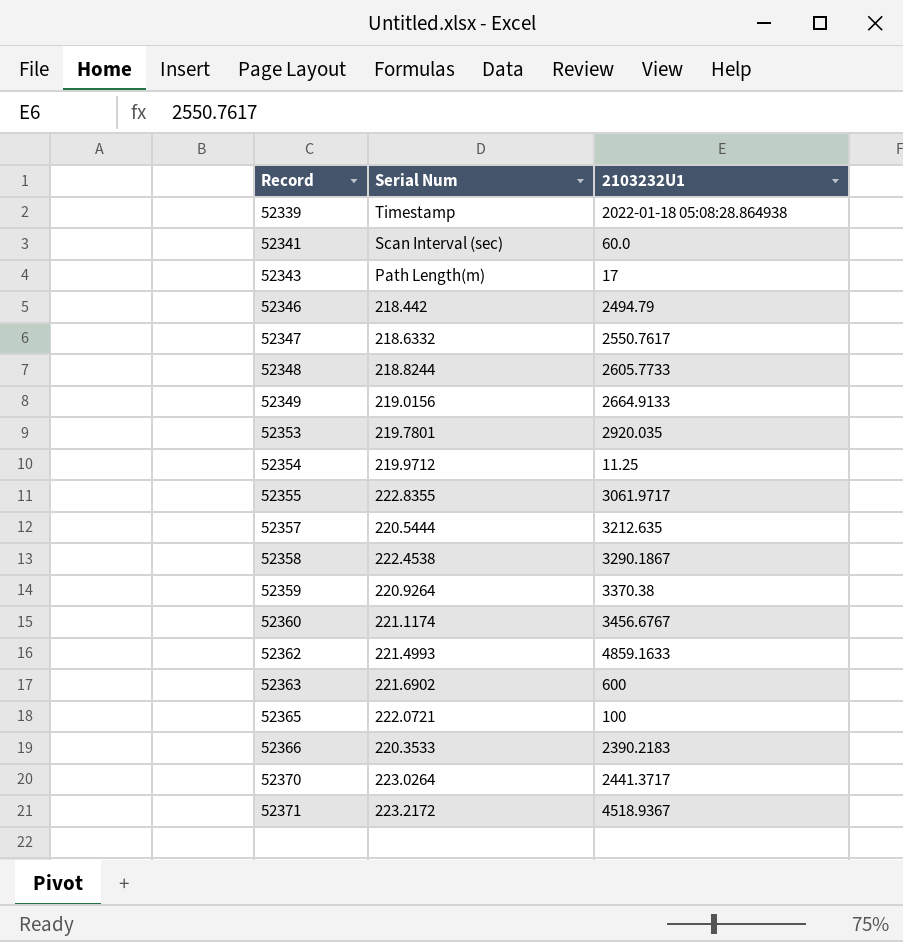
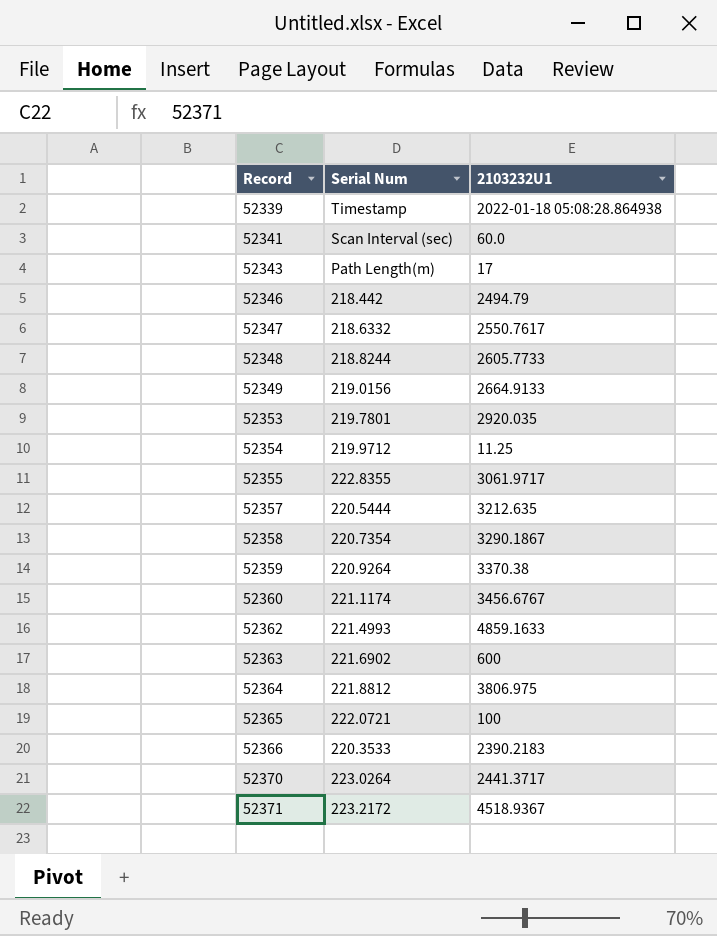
52358 | Serial Num: 222.4538 -> 220.7354
row 52364: none -> 221.8812 | 3806.975

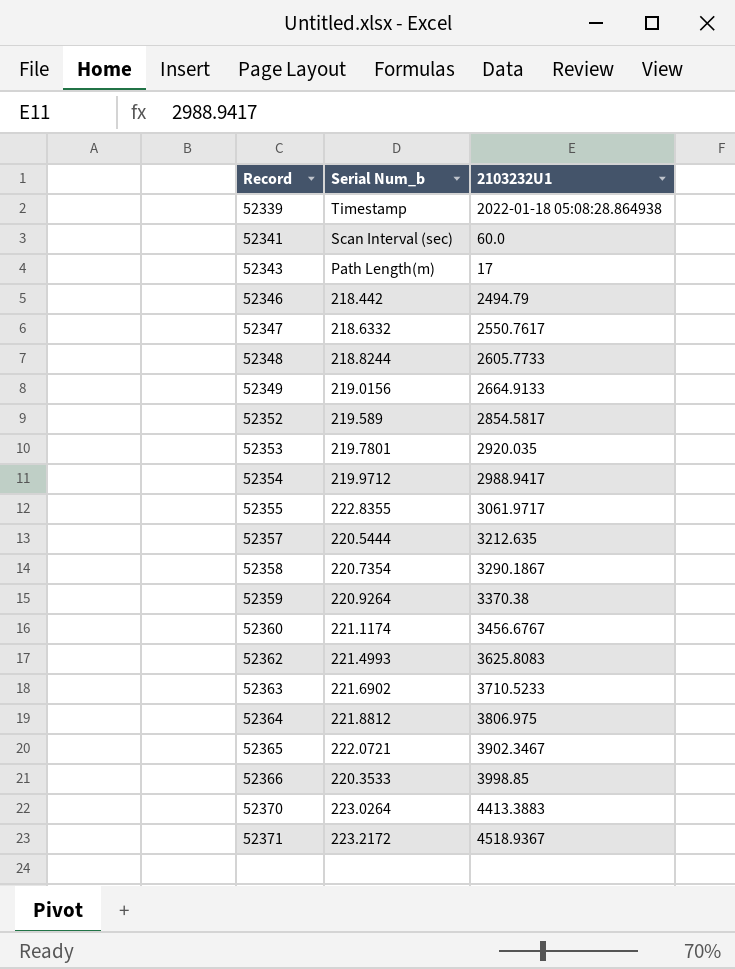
column name: Serial Num -> Serial Num_b
row 52352: none -> 219.589 | 2854.5817
52354 | 2103232U1: 11.25 -> 2988.9417
52362 | 2103232U1: 4859.1633 -> 3625.8083
52363 | 2103232U1: 600 -> 3710.5233
52365 | 2103232U1: 100 -> 3902.3467
52366 | 2103232U1: 2390.2183 -> 3998.85
52370 | 2103232U1: 2441.3717 -> 4413.3883

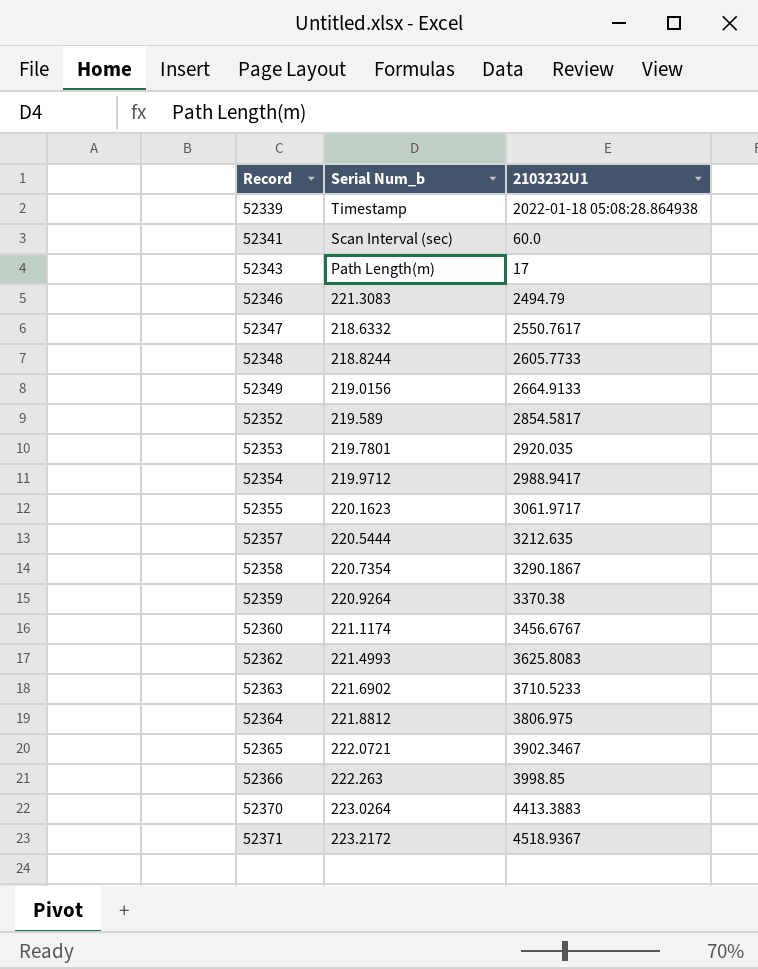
52346 | Serial Num_b: 218.442 -> 221.3083
52355 | Serial Num_b: 222.8355 -> 220.1623
52366 | Serial Num_b: 220.3533 -> 222.263

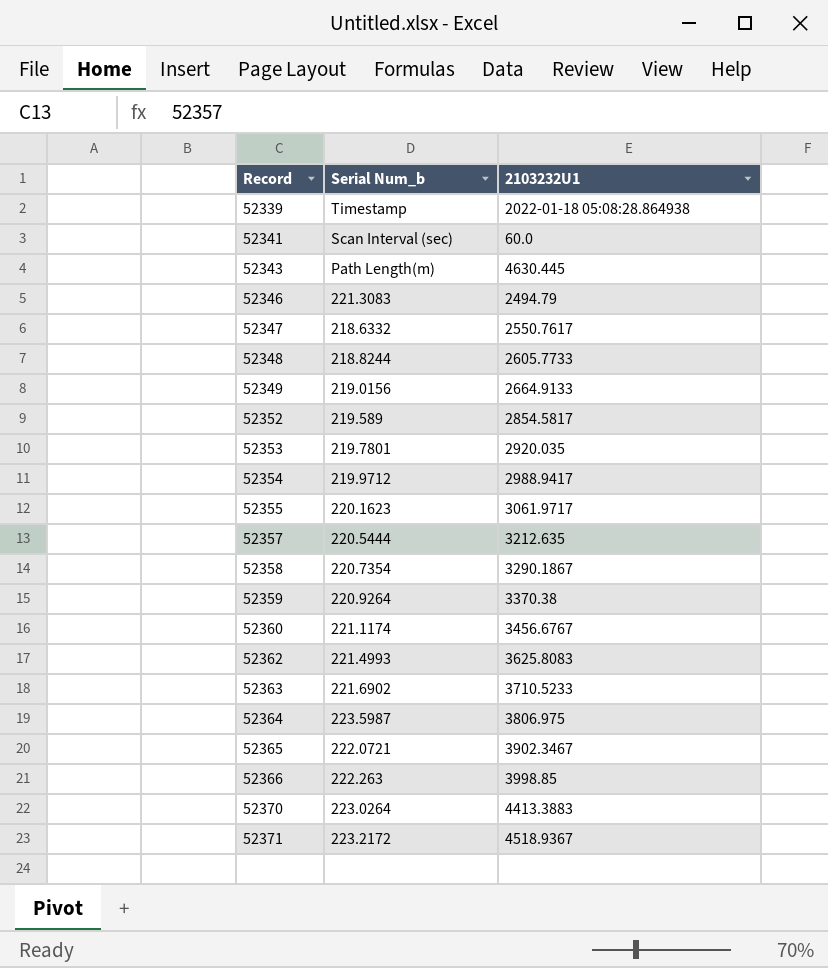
52343 | 2103232U1: 17 -> 4630.445
52364 | Serial Num_b: 221.8812 -> 223.5987

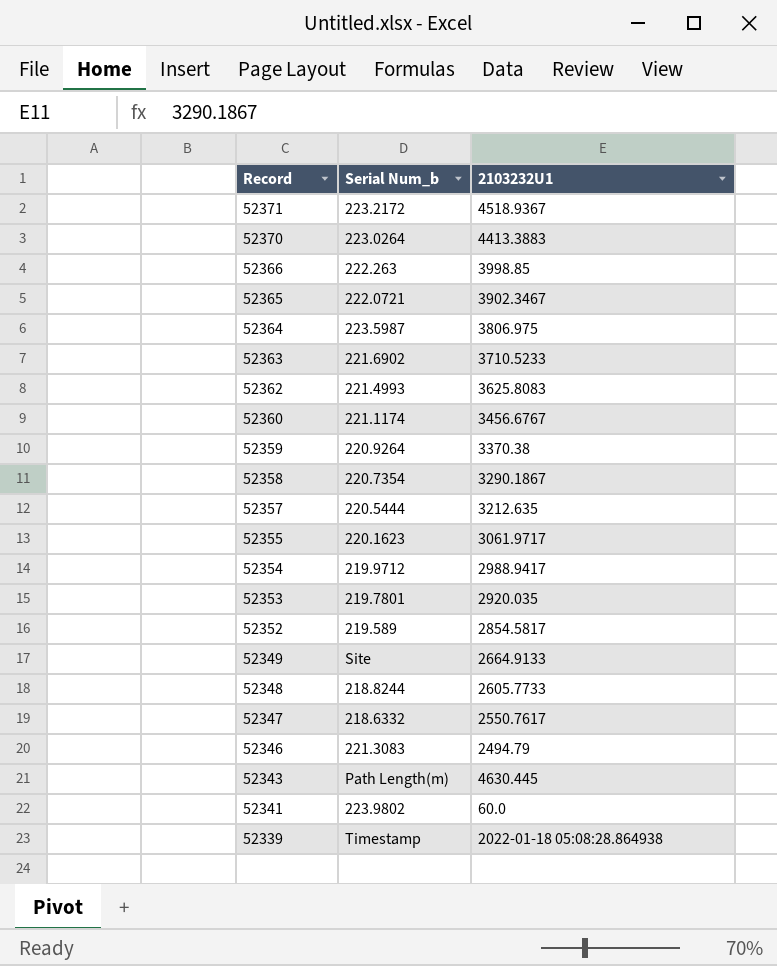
row order: Record ascending -> Record descending
52349 | Serial Num_b: 219.0156 -> Site
52341 | Serial Num_b: Scan Interval (sec) -> 223.9802

